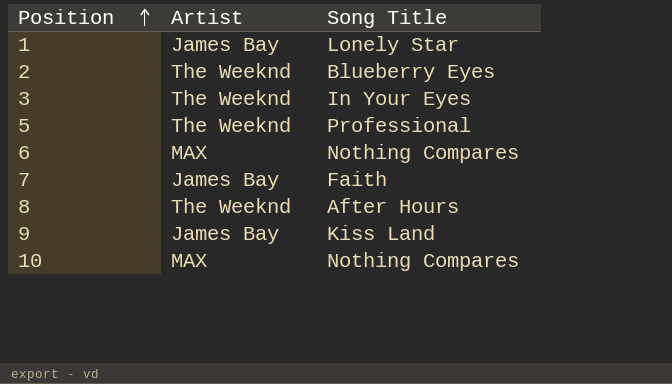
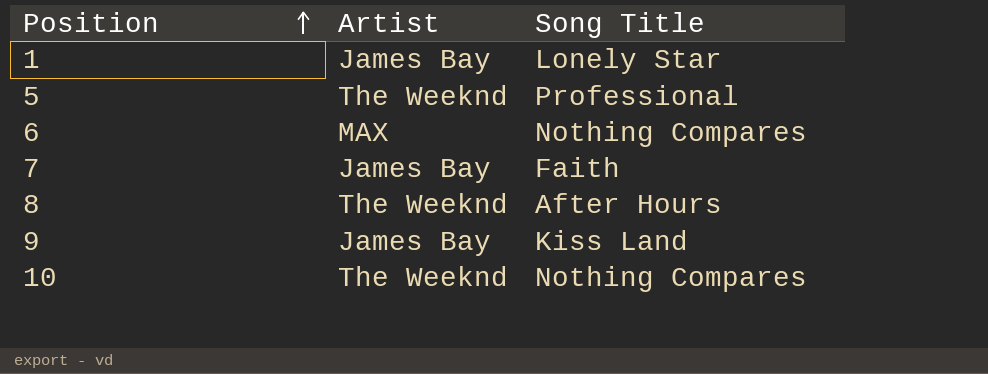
row 2: The Weeknd | Blueberry Eyes -> none
row 3: The Weeknd | In Your Eyes -> none
10 | Artist: MAX -> The Weeknd

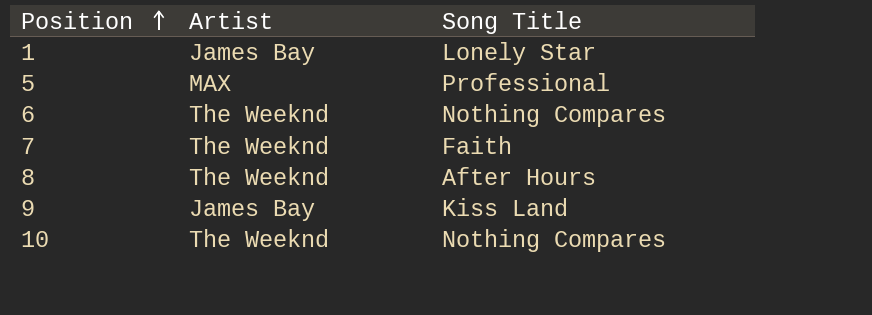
5 | Artist: The Weeknd -> MAX
6 | Artist: MAX -> The Weeknd
7 | Artist: James Bay -> The Weeknd

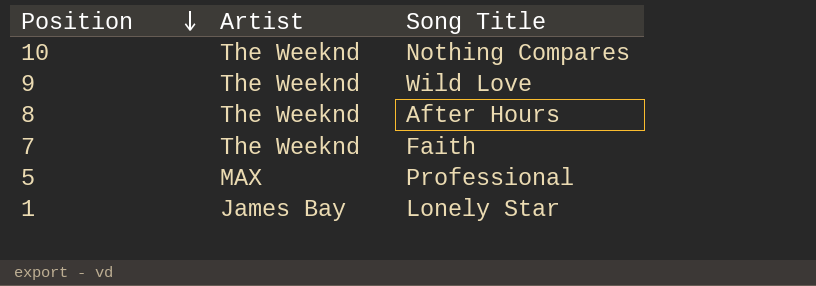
row order: Position ascending -> Position descending
row 6: The Weeknd | Nothing Compares -> none
9 | Artist: James Bay -> The Weeknd
9 | Song Title: Kiss Land -> Wild Love

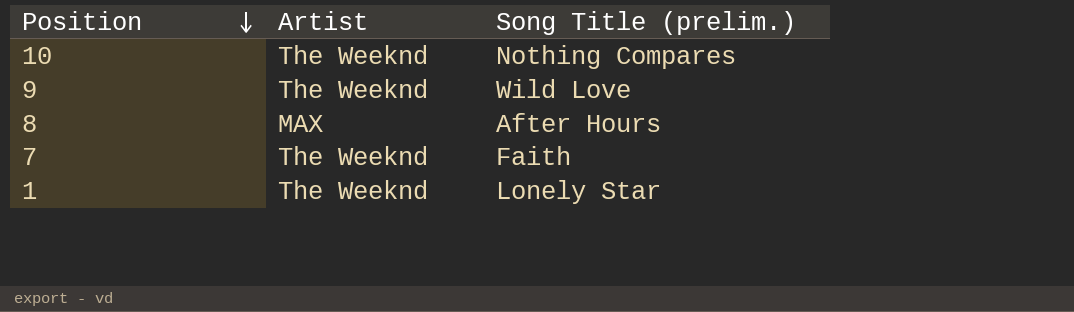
column name: Song Title -> Song Title (prelim.)
row 5: MAX | Professional -> none
8 | Artist: The Weeknd -> MAX
1 | Artist: James Bay -> The Weeknd

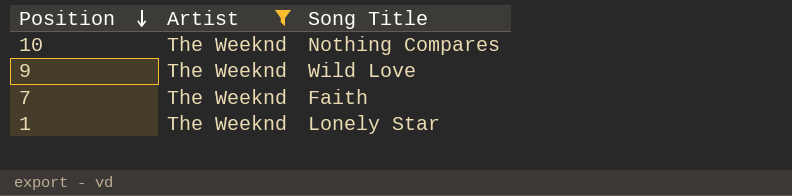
filter: none -> Artist = The Weeknd
column name: Song Title (prelim.) -> Song Title

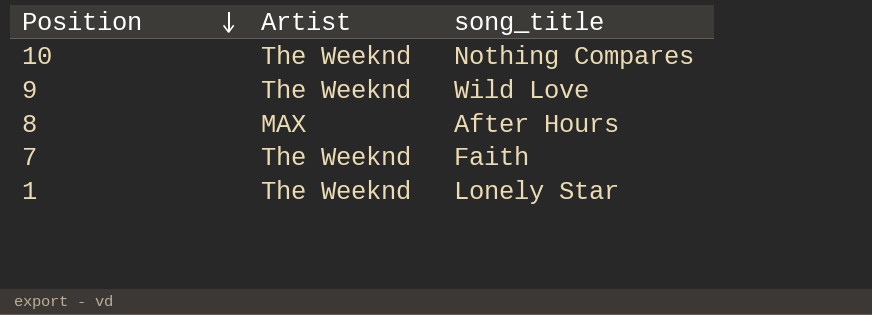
filter: Artist = The Weeknd -> none
column name: Song Title -> song_title

